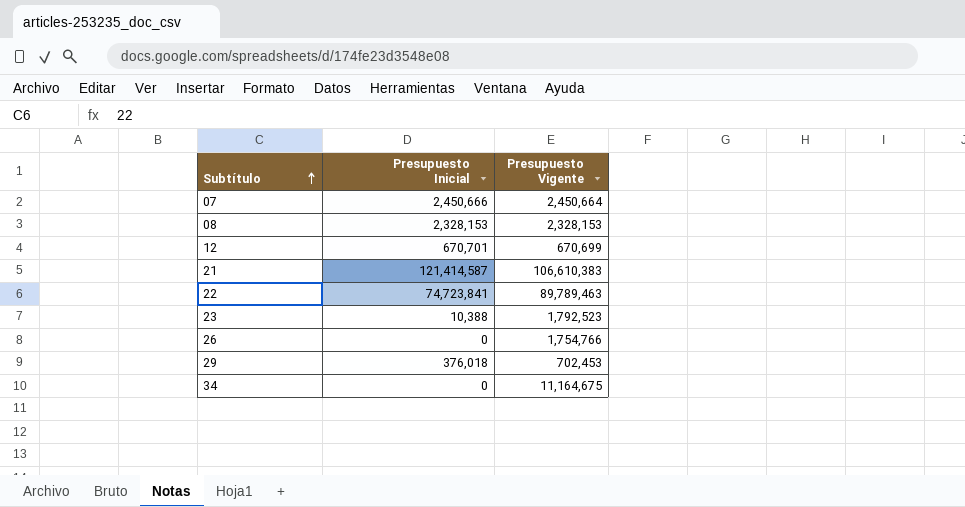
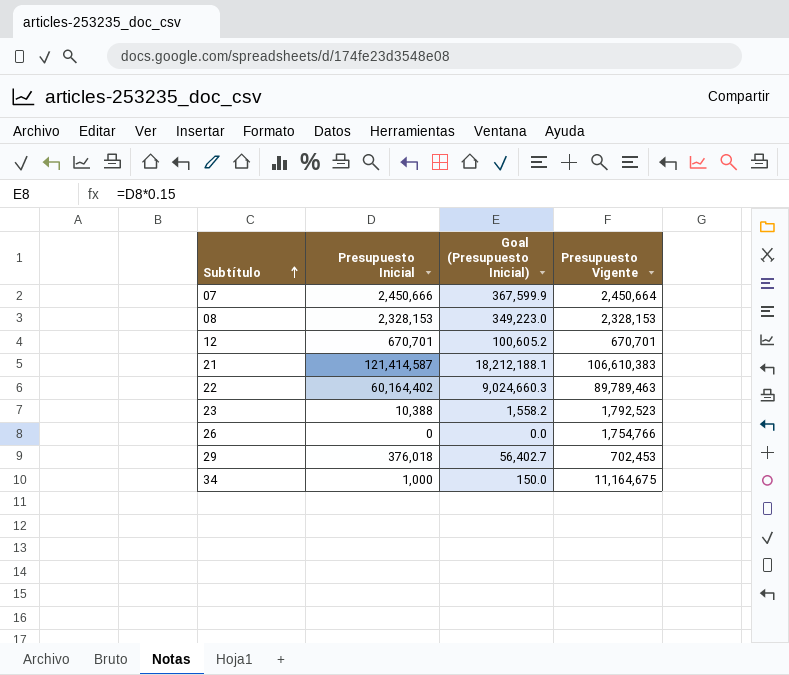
column Goal (Presupuesto Inicial) | formula: none -> [Presupuesto Inicial] * 0.15
12 | Presupuesto Vigente: 670,699 -> 670,701
22 | Presupuesto Inicial: 74,723,841 -> 60,164,402
34 | Presupuesto Inicial: 0 -> 1,000

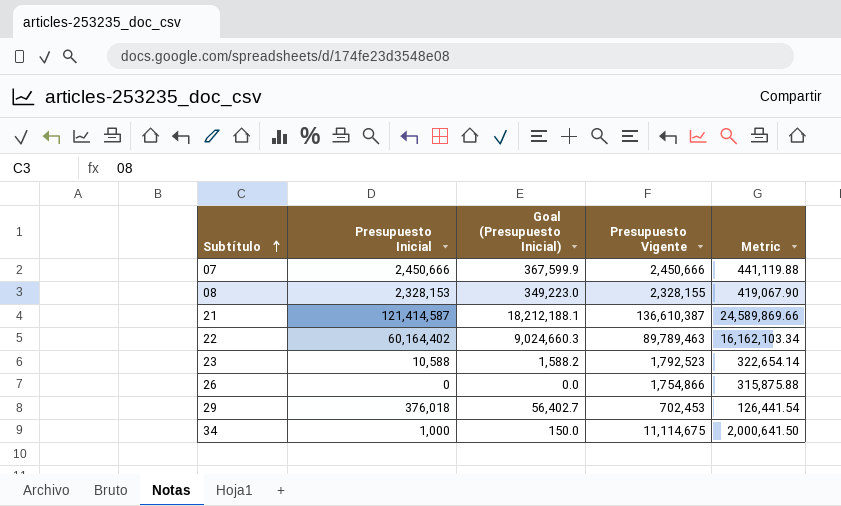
column Metric | formula: none -> [Presupuesto Vigente] * 0.18
row 12: 670,701 | 100,605.2 | 670,701 -> none
07 | Presupuesto Vigente: 2,450,664 -> 2,450,666
08 | Presupuesto Vigente: 2,328,153 -> 2,328,155
21 | Presupuesto Vigente: 106,610,383 -> 136,610,387
23 | Presupuesto Inicial: 10,388 -> 10,588
23 | Goal (Presupuesto Inicial): 1,558.2 -> 1,588.2
26 | Presupuesto Vigente: 1,754,766 -> 1,754,866
34 | Presupuesto Vigente: 11,164,675 -> 11,114,675

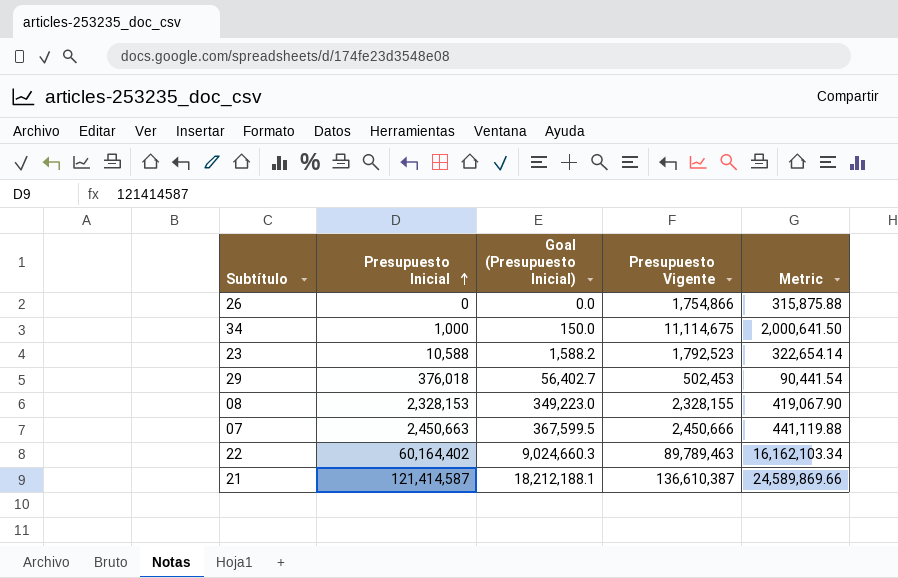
row order: Subtítulo ascending -> Presupuesto Inicial ascending
29 | Presupuesto Vigente: 702,453 -> 502,453
29 | Metric: 126,441.54 -> 90,441.54
07 | Presupuesto Inicial: 2,450,666 -> 2,450,663
07 | Goal (Presupuesto Inicial): 367,599.9 -> 367,599.5

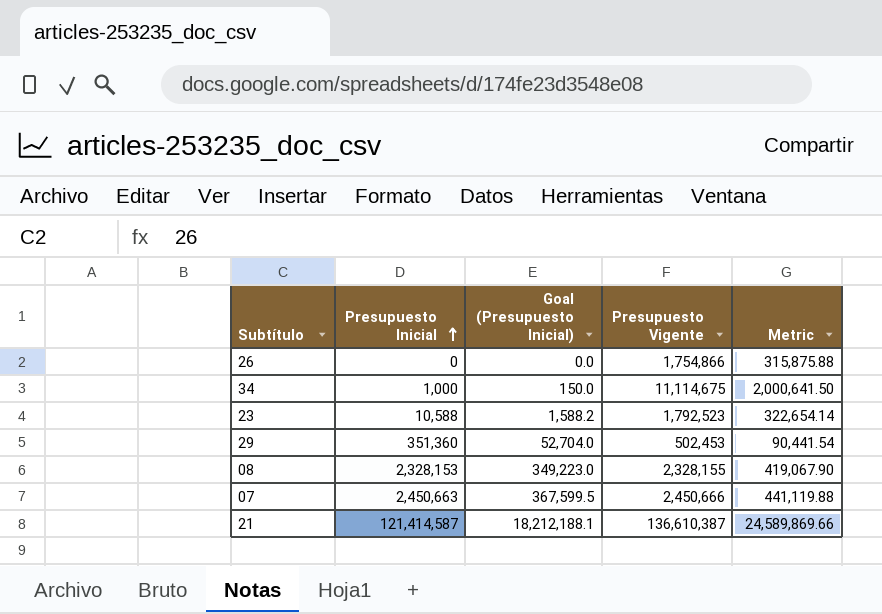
row 22: 60,164,402 | 9,024,660.3 | 89,789,463 | 16,162,103.34 -> none
29 | Presupuesto Inicial: 376,018 -> 351,360
29 | Goal (Presupuesto Inicial): 56,402.7 -> 52,704.0

